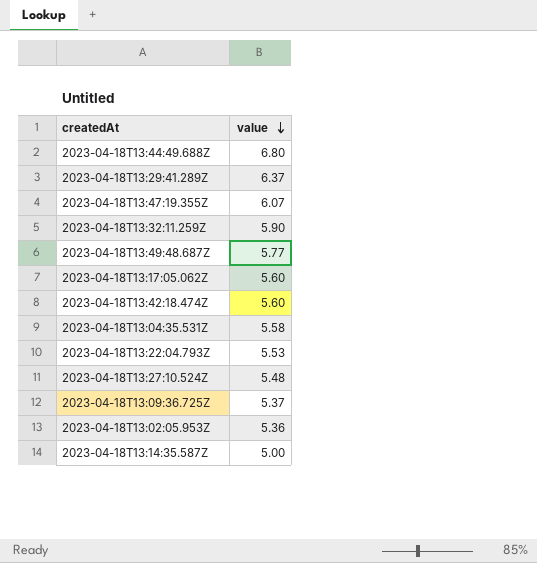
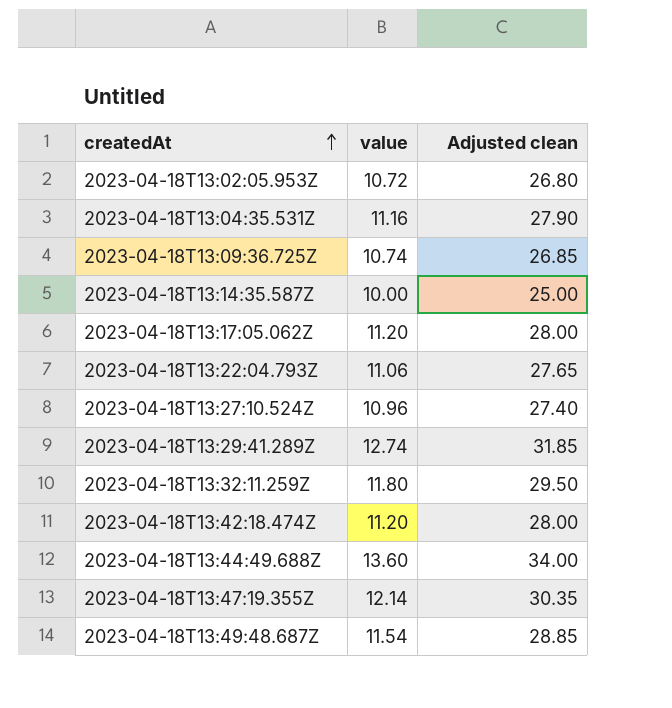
row order: value descending -> createdAt ascending
column Adjusted clean | formula: none -> [value] * 2.5
2023-04-18T13:02:05.953Z | value: 5.36 -> 10.72
2023-04-18T13:04:35.531Z | value: 5.58 -> 11.16
2023-04-18T13:09:36.725Z | value: 5.37 -> 10.74
2023-04-18T13:14:35.587Z | value: 5.00 -> 10.00
2023-04-18T13:17:05.062Z | value: 5.60 -> 11.20
2023-04-18T13:22:04.793Z | value: 5.53 -> 11.06
2023-04-18T13:27:10.524Z | value: 5.48 -> 10.96
2023-04-18T13:29:41.289Z | value: 6.37 -> 12.74
2023-04-18T13:32:11.259Z | value: 5.90 -> 11.80
2023-04-18T13:42:18.474Z | value: 5.60 -> 11.20
2023-04-18T13:44:49.688Z | value: 6.80 -> 13.60
2023-04-18T13:47:19.355Z | value: 6.07 -> 12.14
2023-04-18T13:49:48.687Z | value: 5.77 -> 11.54

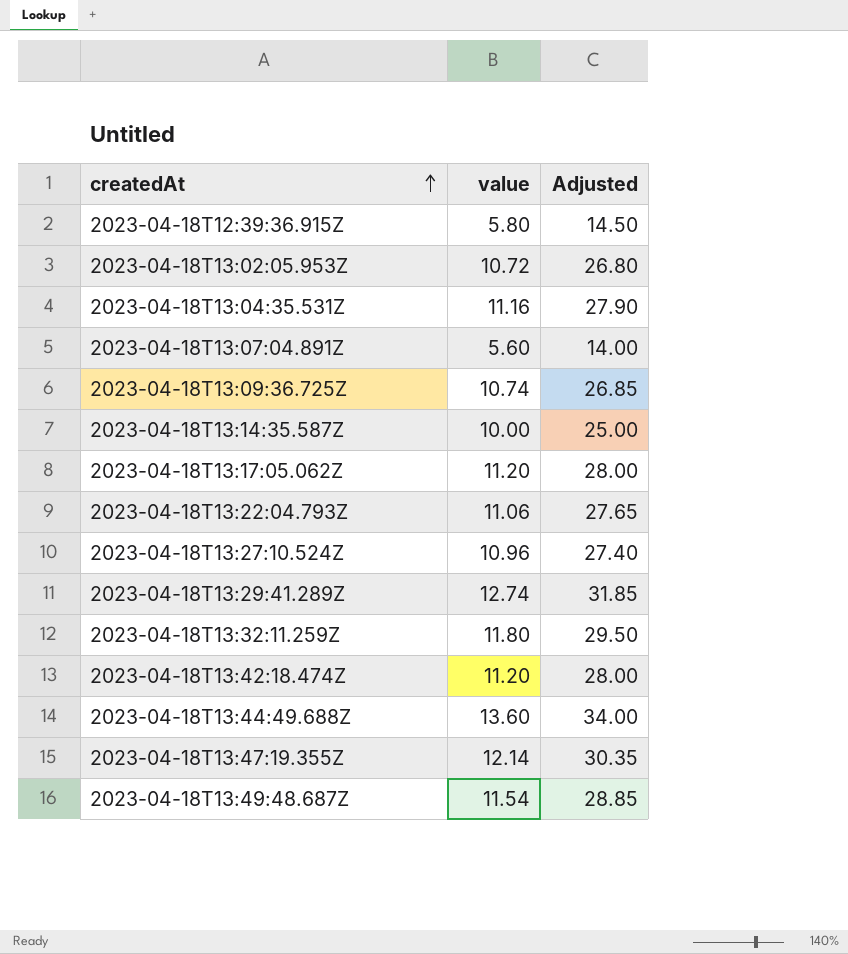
column name: Adjusted clean -> Adjusted
row 2023-04-18T12:39:36.915Z: none -> 5.80 | 14.50
row 2023-04-18T13:07:04.891Z: none -> 5.60 | 14.00

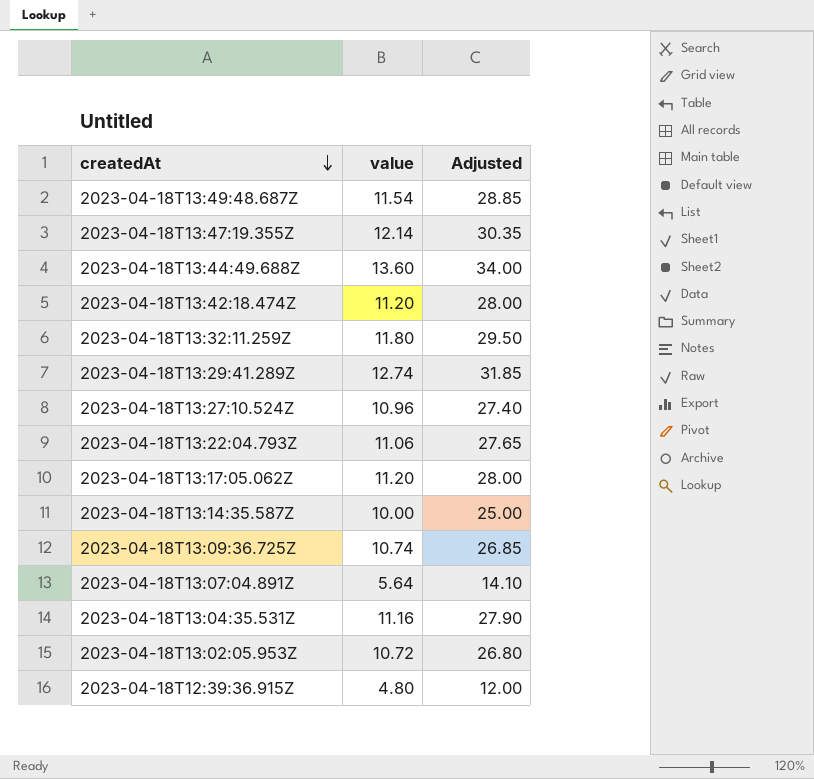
row order: createdAt ascending -> createdAt descending
2023-04-18T13:07:04.891Z | value: 5.60 -> 5.64
2023-04-18T13:07:04.891Z | Adjusted: 14.00 -> 14.10
2023-04-18T12:39:36.915Z | value: 5.80 -> 4.80
2023-04-18T12:39:36.915Z | Adjusted: 14.50 -> 12.00

